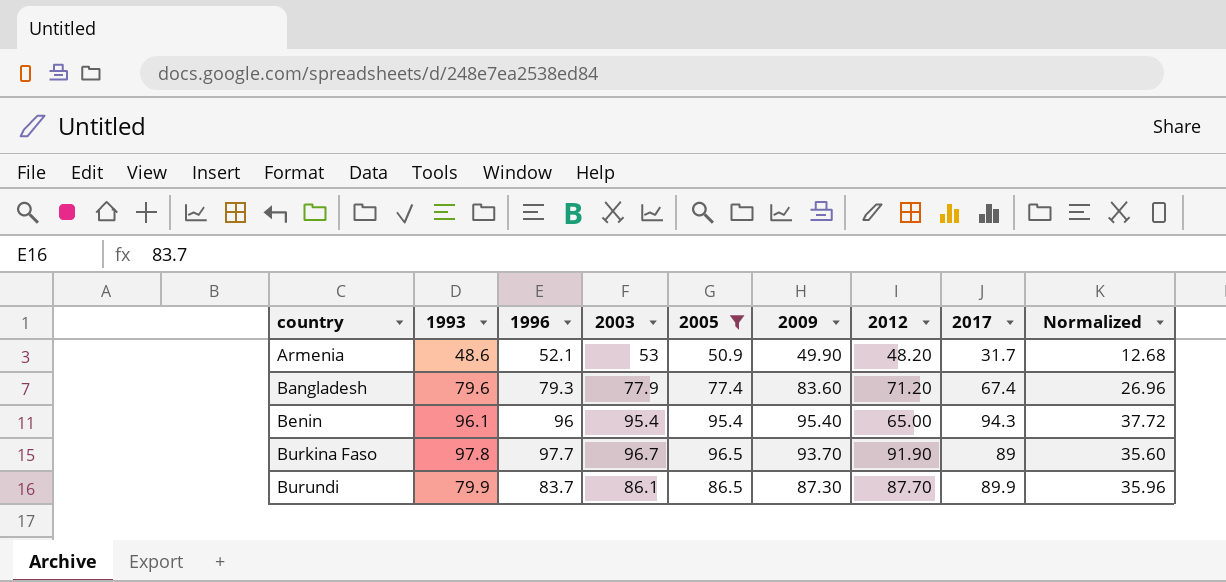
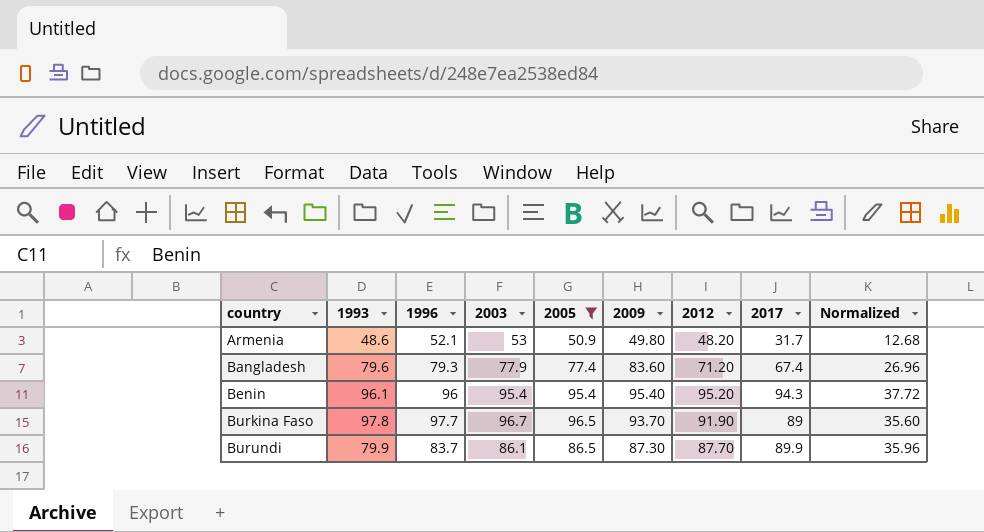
Armenia | 2009: 49.90 -> 49.80
Benin | 2012: 65.00 -> 95.20

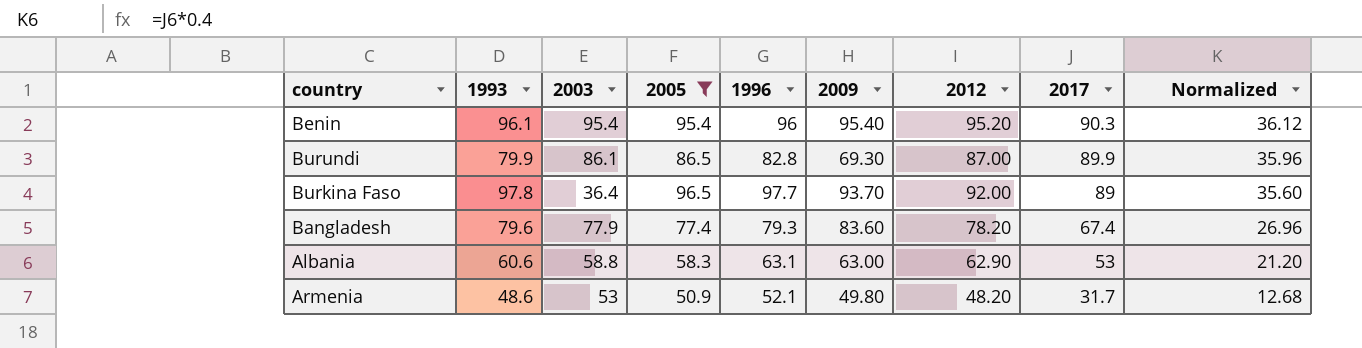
row order: country ascending -> 2017 descending
column 1996 | position: 3 -> 5
Benin | 2017: 94.3 -> 90.3
Benin | Normalized: 37.72 -> 36.12
Burundi | 1996: 83.7 -> 82.8
Burundi | 2009: 87.30 -> 69.30
Burundi | 2012: 87.70 -> 87.00
Burkina Faso | 2003: 96.7 -> 36.4
Burkina Faso | 2012: 91.90 -> 92.00
Bangladesh | 2012: 71.20 -> 78.20
row Albania: none -> 60.6 | 58.8 | 58.3 | 63.1 | 63.00 | 62.90 | 53 | 21.20

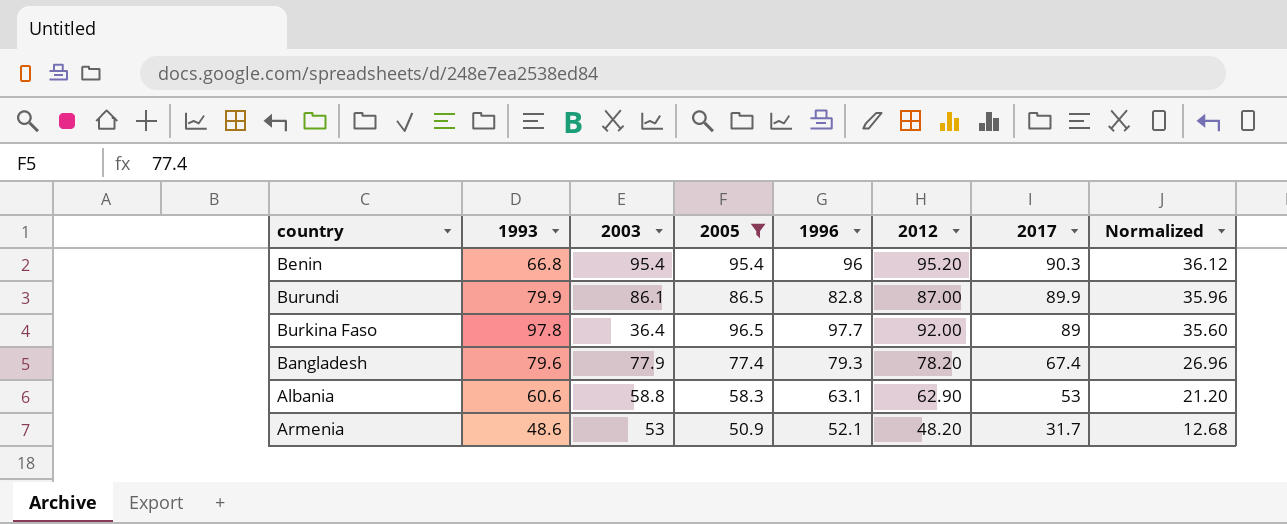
column 2009 | position: 6 -> none
Benin | 1993: 96.1 -> 66.8

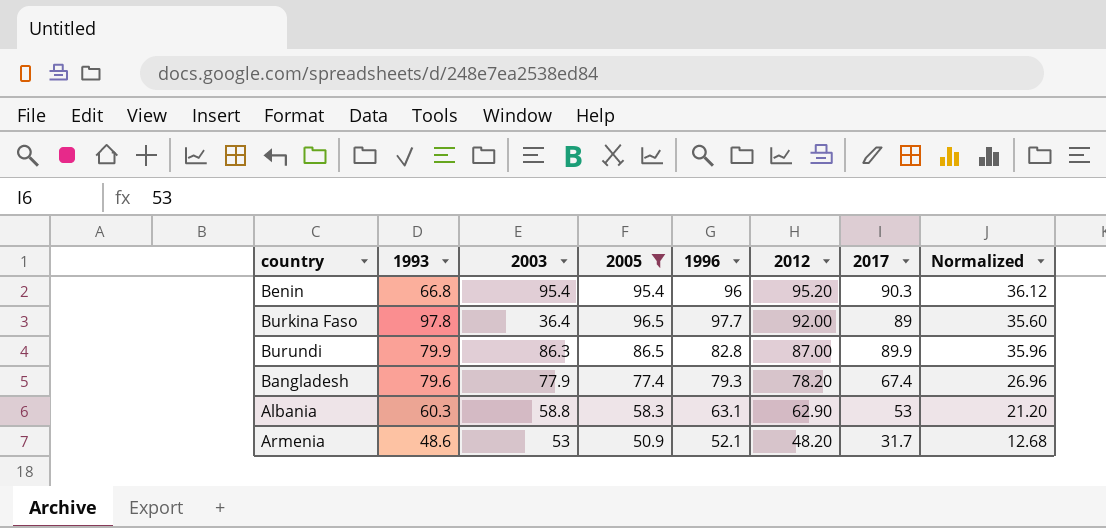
row order: 2017 descending -> 2012 descending
Burundi | 2003: 86.1 -> 86.3
Albania | 1993: 60.6 -> 60.3

